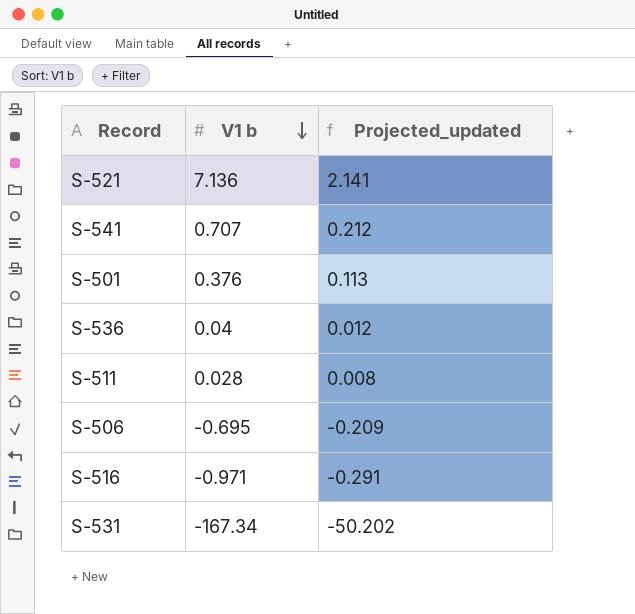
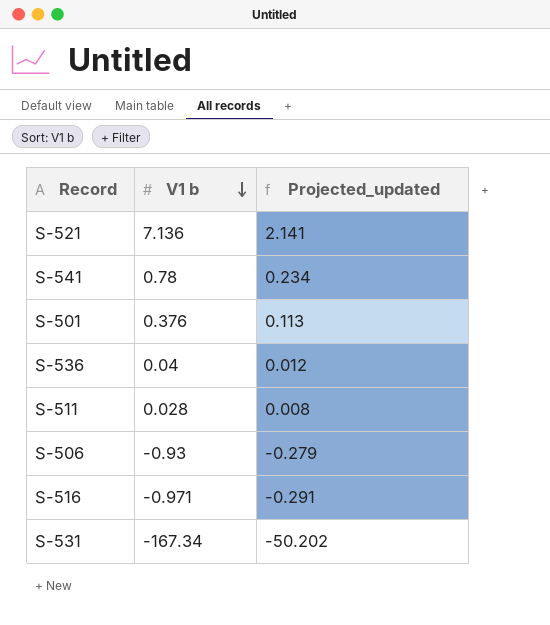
S-541 | V1 b: 0.707 -> 0.78
S-541 | Projected_updated: 0.212 -> 0.234
S-506 | V1 b: -0.695 -> -0.93
S-506 | Projected_updated: -0.209 -> -0.279

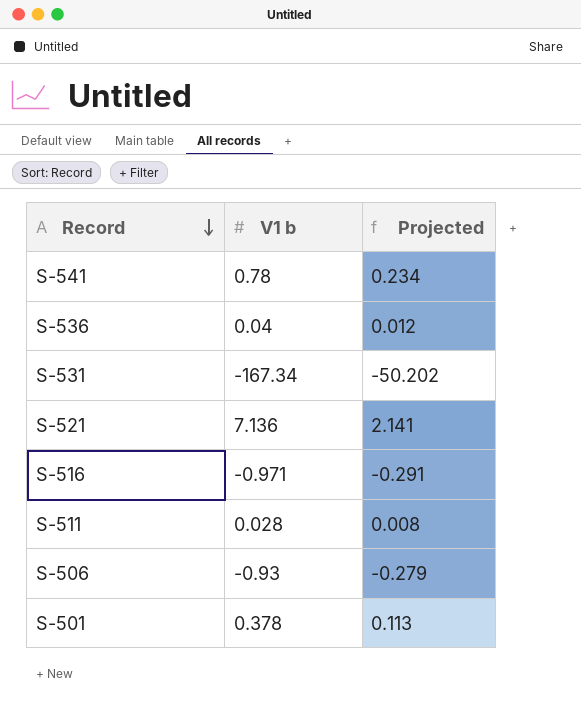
row order: V1 b descending -> Record descending
column name: Projected_updated -> Projected
S-501 | V1 b: 0.376 -> 0.378

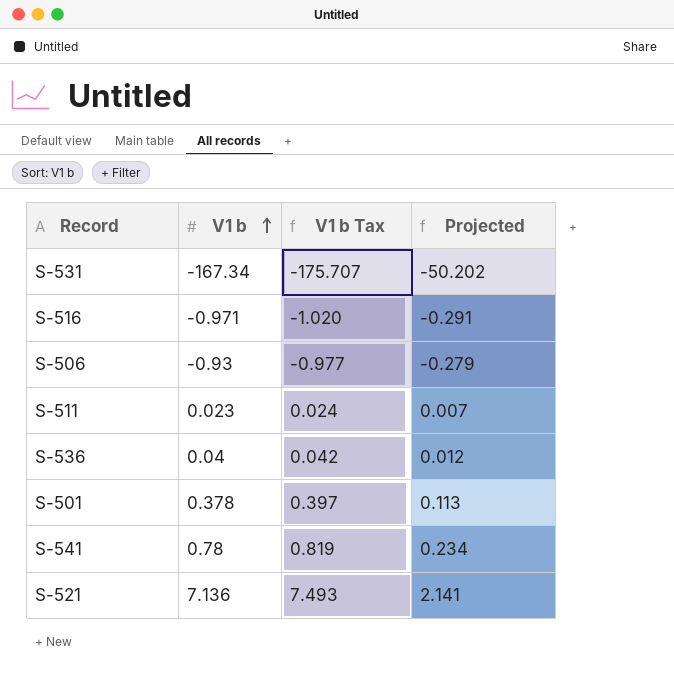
row order: Record descending -> V1 b ascending
column V1 b Tax | formula: none -> [V1 b] * 1.05
S-511 | V1 b: 0.028 -> 0.023
S-511 | Projected: 0.008 -> 0.007

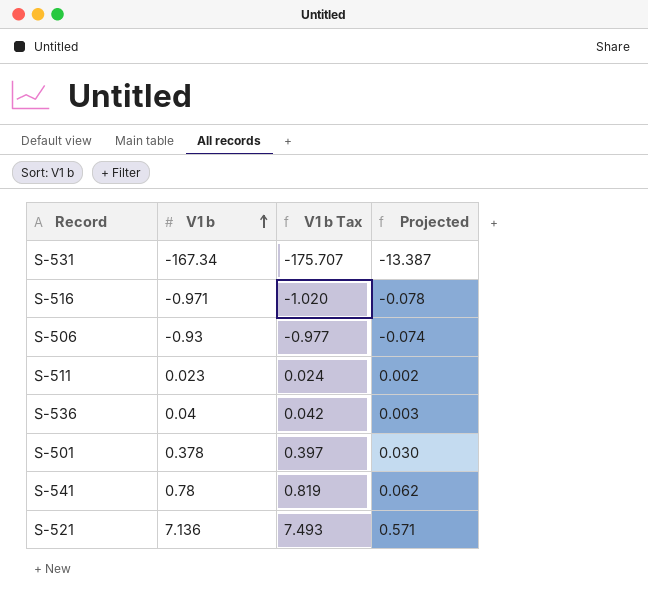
column Projected | formula: [V1 b] * 0.3 -> [V1 b] * 0.08

